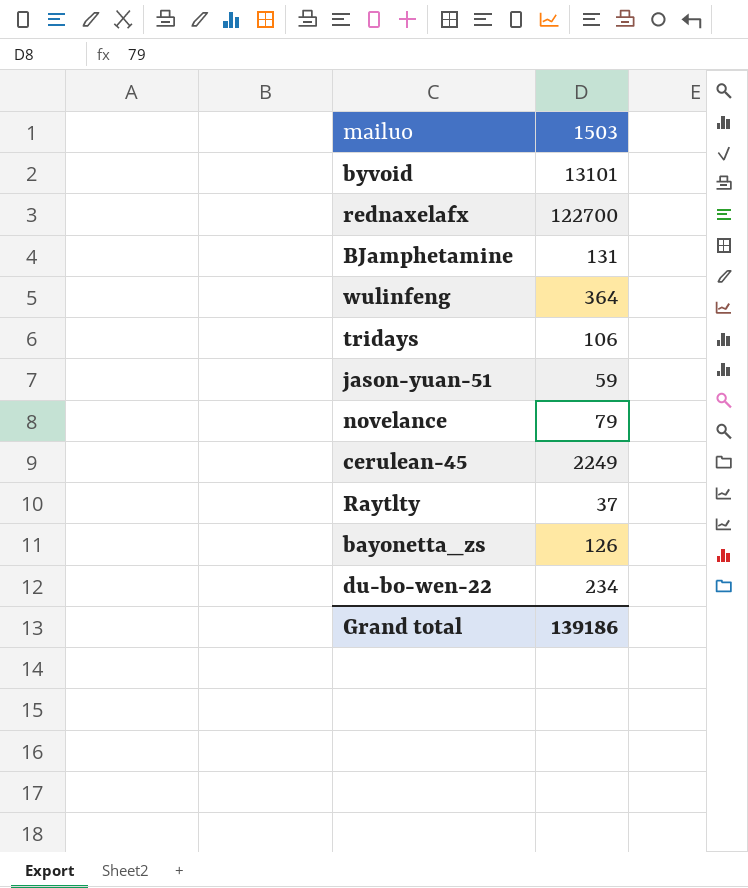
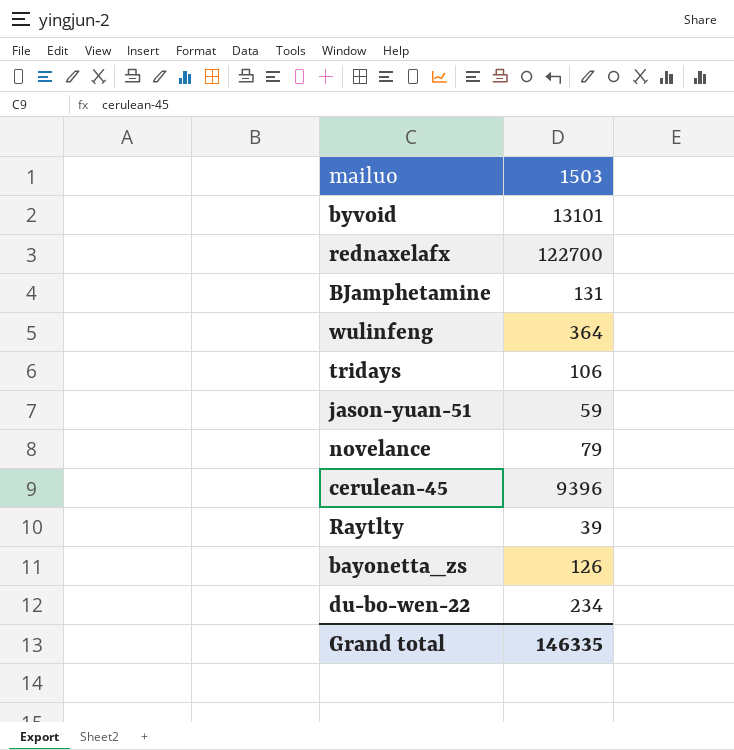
cerulean-45 | 1503: 2249 -> 9396
Raytlty | 1503: 37 -> 39
Grand total | 1503: 139186 -> 146335

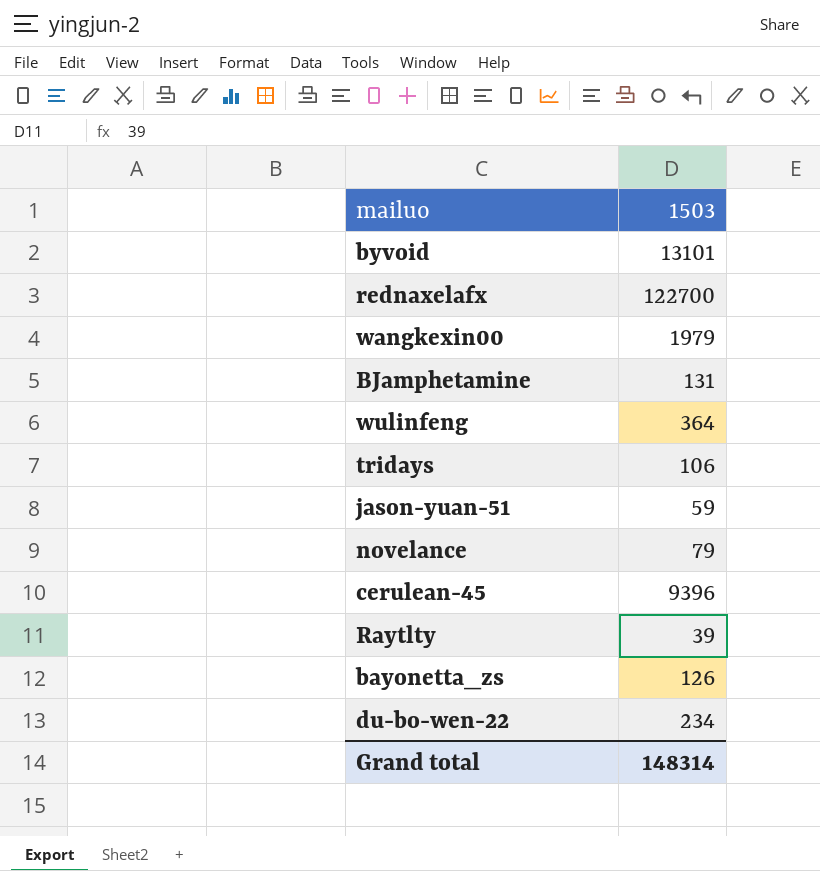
row wangkexin00: none -> 1979
Grand total | 1503: 146335 -> 148314

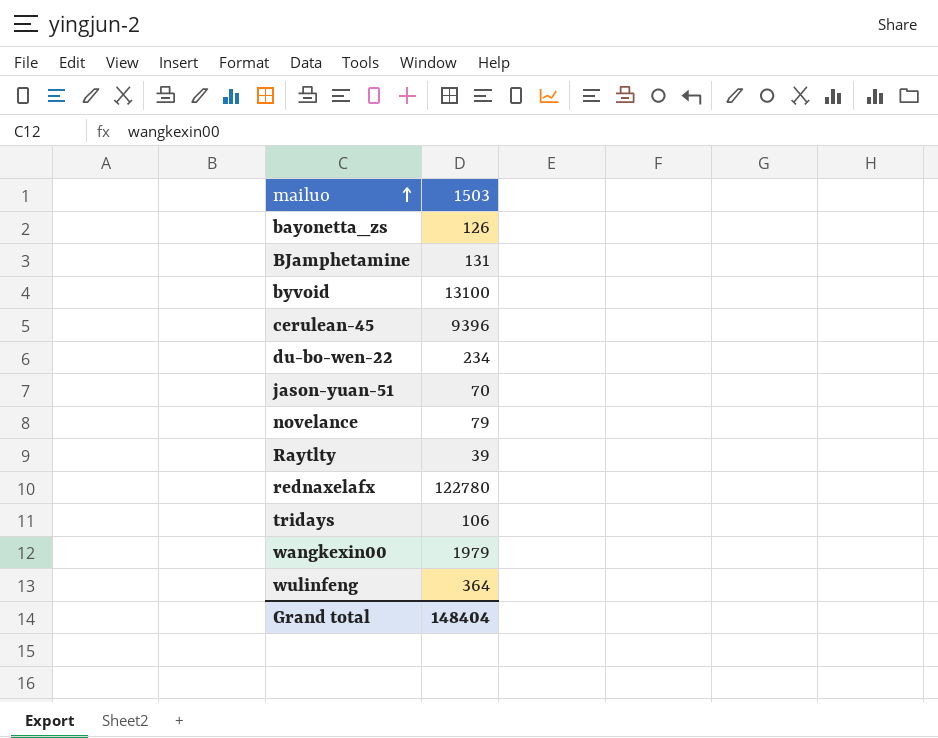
row order: none -> mailuo ascending
byvoid | 1503: 13101 -> 13100
jason-yuan-51 | 1503: 59 -> 70
rednaxelafx | 1503: 122700 -> 122780
Grand total | 1503: 148314 -> 148404

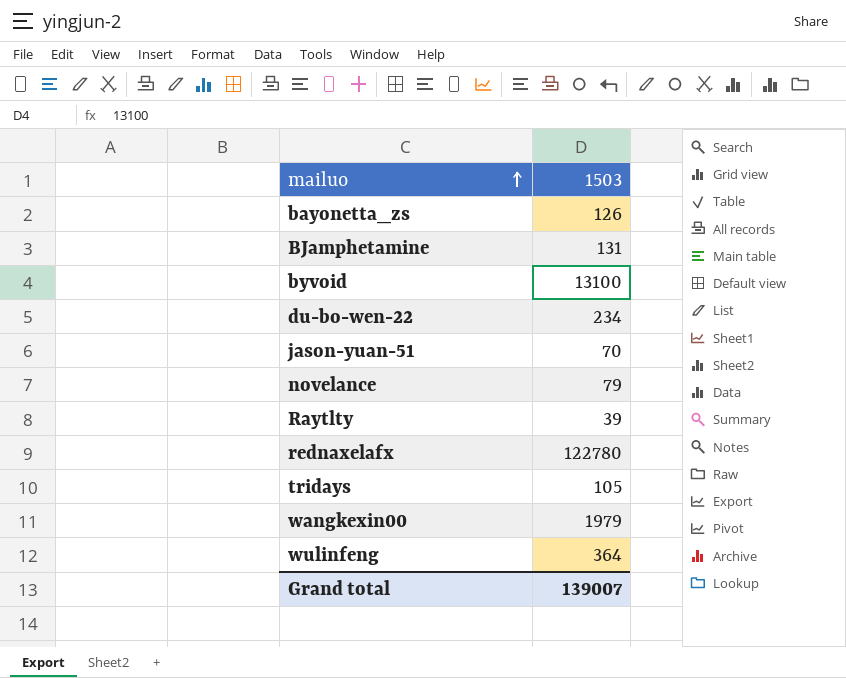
row cerulean-45: 9396 -> none
tridays | 1503: 106 -> 105
Grand total | 1503: 148404 -> 139007

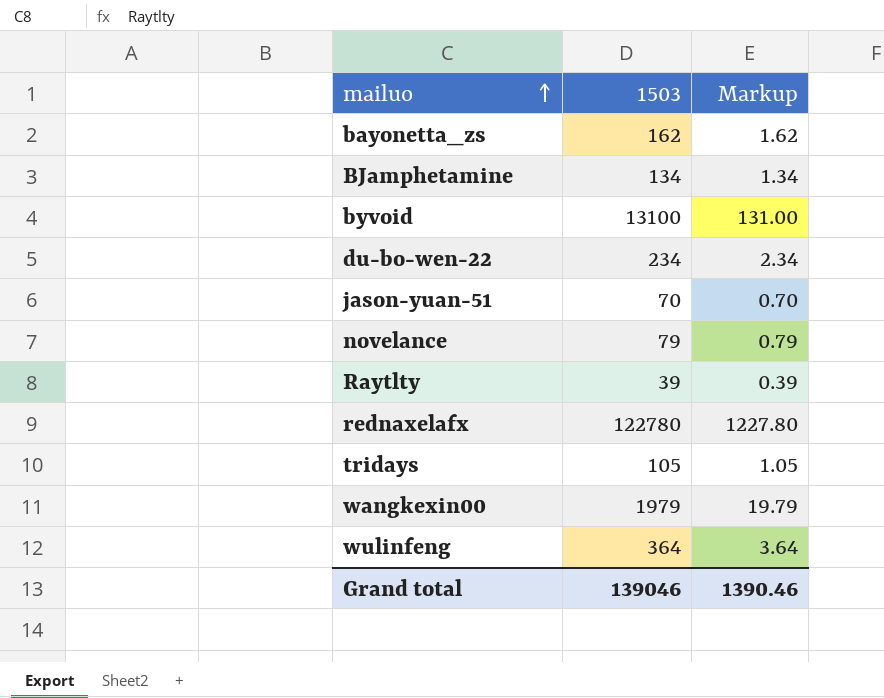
column Markup | formula: none -> [1503] * 0.01
bayonetta_zs | 1503: 126 -> 162
BJamphetamine | 1503: 131 -> 134
Grand total | 1503: 139007 -> 139046

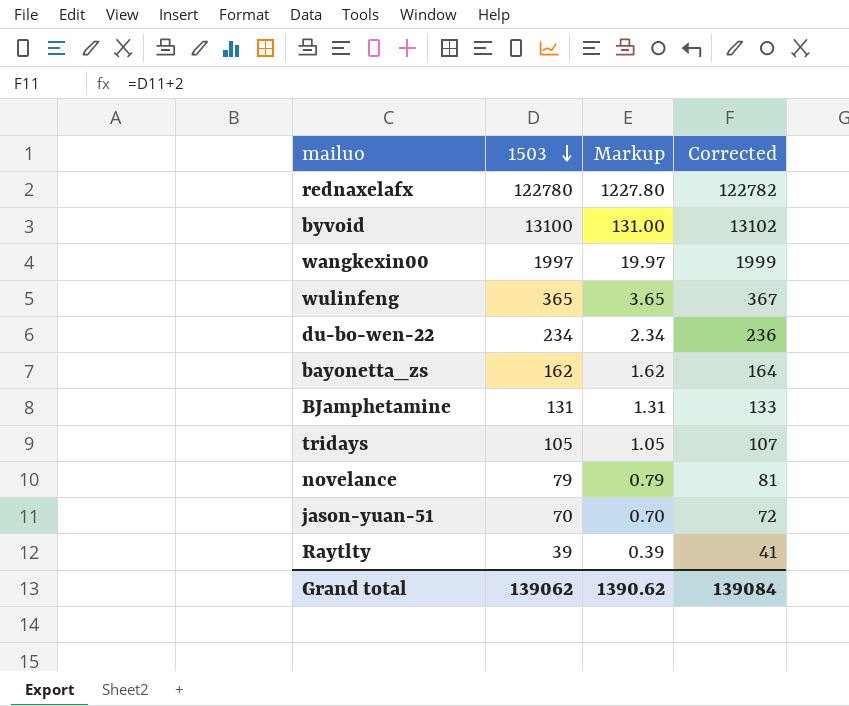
row order: mailuo ascending -> 1503 descending
column Corrected | formula: none -> [1503] + 2
wangkexin00 | 1503: 1979 -> 1997
wangkexin00 | Markup: 19.79 -> 19.97
wulinfeng | 1503: 364 -> 365
wulinfeng | Markup: 3.64 -> 3.65
BJamphetamine | 1503: 134 -> 131
BJamphetamine | Markup: 1.34 -> 1.31
Grand total | 1503: 139046 -> 139062
Grand total | Markup: 1390.46 -> 1390.62

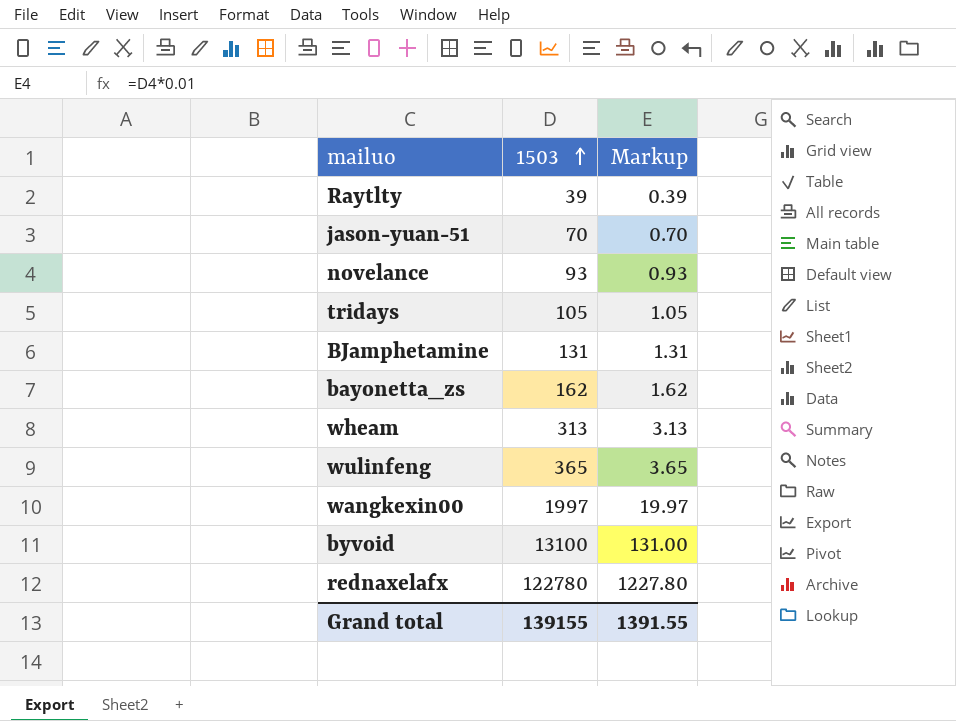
row order: 1503 descending -> 1503 ascending
column Corrected | formula: [1503] + 2 -> none
row du-bo-wen-22: 234 | 2.34 | 236 -> none
novelance | 1503: 79 -> 93
novelance | Markup: 0.79 -> 0.93
row wheam: none -> 313 | 3.13
Grand total | 1503: 139062 -> 139155
Grand total | Markup: 1390.62 -> 1391.55

